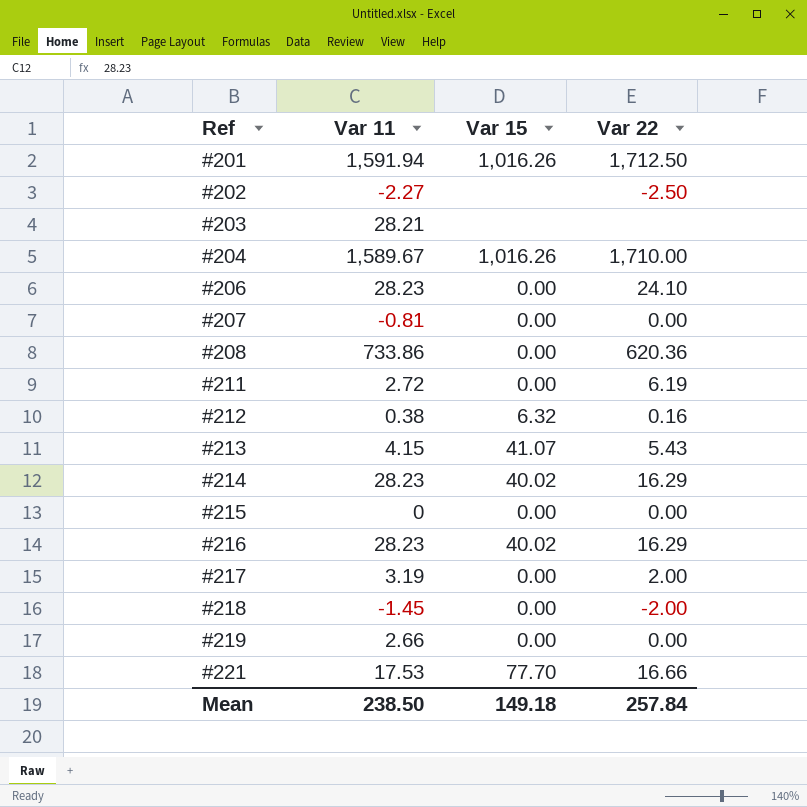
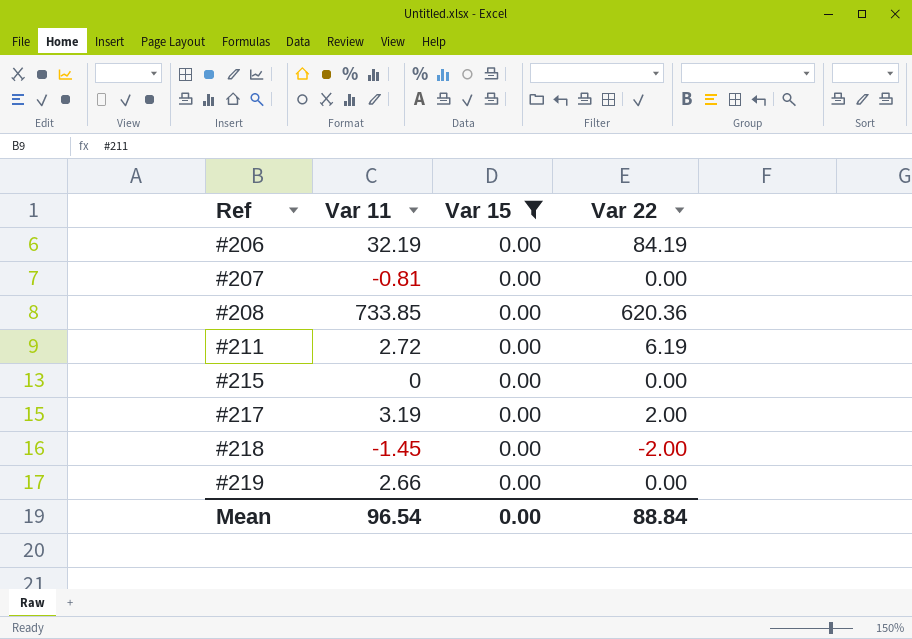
filter: none -> Var 15 = 0.00
#206 | Var 11: 28.23 -> 32.19
#206 | Var 22: 24.10 -> 84.19
#208 | Var 11: 733.86 -> 733.85
Mean | Var 11: 238.50 -> 96.54
Mean | Var 15: 149.18 -> 0.00
Mean | Var 22: 257.84 -> 88.84

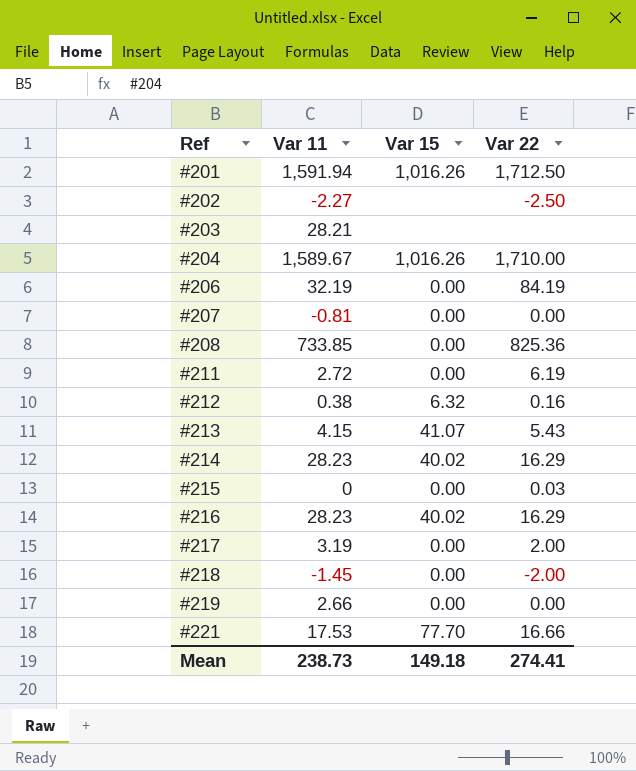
filter: Var 15 = 0.00 -> none
#208 | Var 22: 620.36 -> 825.36
#215 | Var 22: 0.00 -> 0.03
Mean | Var 11: 96.54 -> 238.73
Mean | Var 15: 0.00 -> 149.18
Mean | Var 22: 88.84 -> 274.41

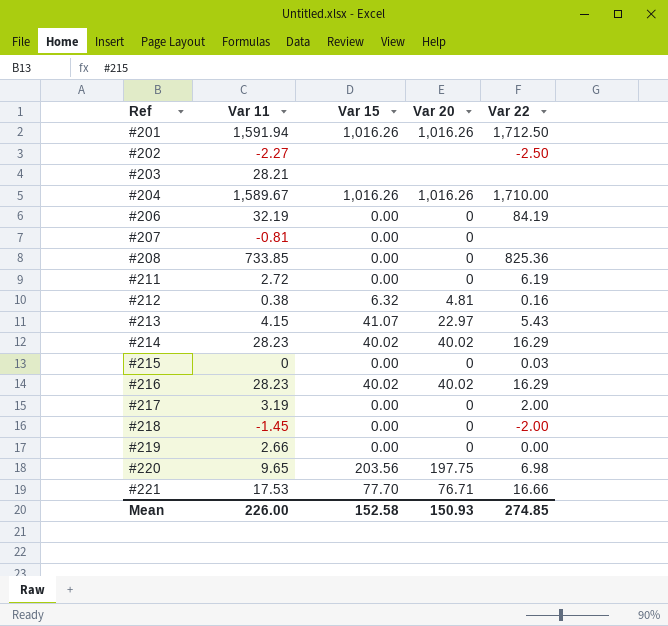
column Var 20 | position: none -> 4
#207 | Var 22: 0.00 -> none
row #220: none -> 9.65 | 203.56 | 197.75 | 6.98
Mean | Var 11: 238.73 -> 226.00
Mean | Var 15: 149.18 -> 152.58
Mean | Var 22: 274.41 -> 274.85

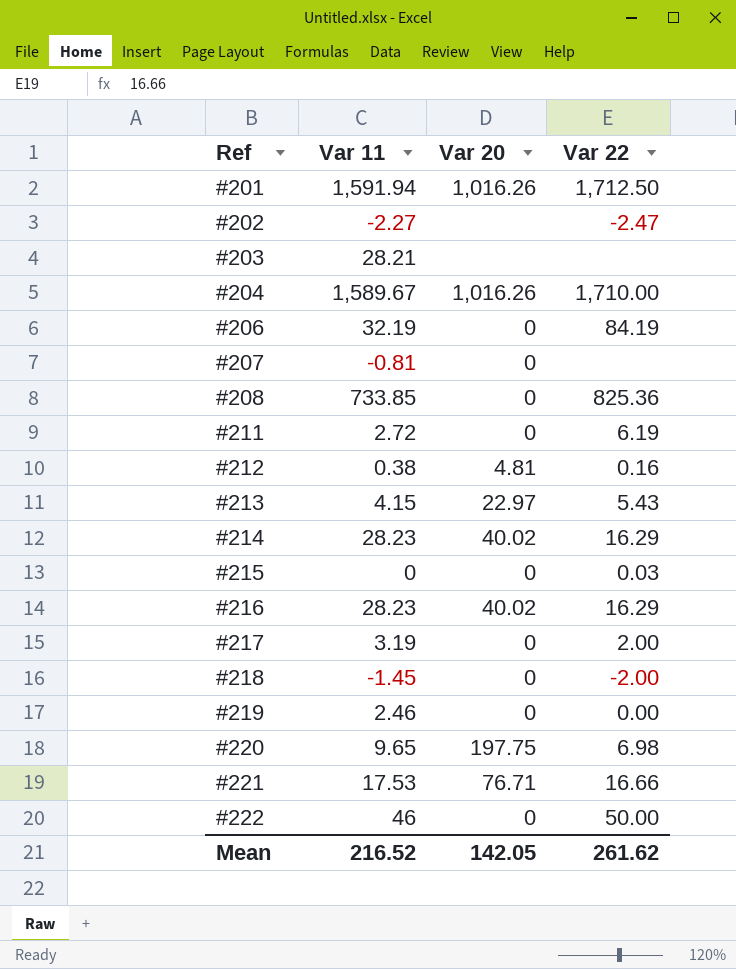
column Var 15 | position: 3 -> none
#202 | Var 22: -2.50 -> -2.47
#219 | Var 11: 2.66 -> 2.46
row #222: none -> 46 | 0 | 50.00
Mean | Var 11: 226.00 -> 216.52
Mean | Var 20: 150.93 -> 142.05
Mean | Var 22: 274.85 -> 261.62

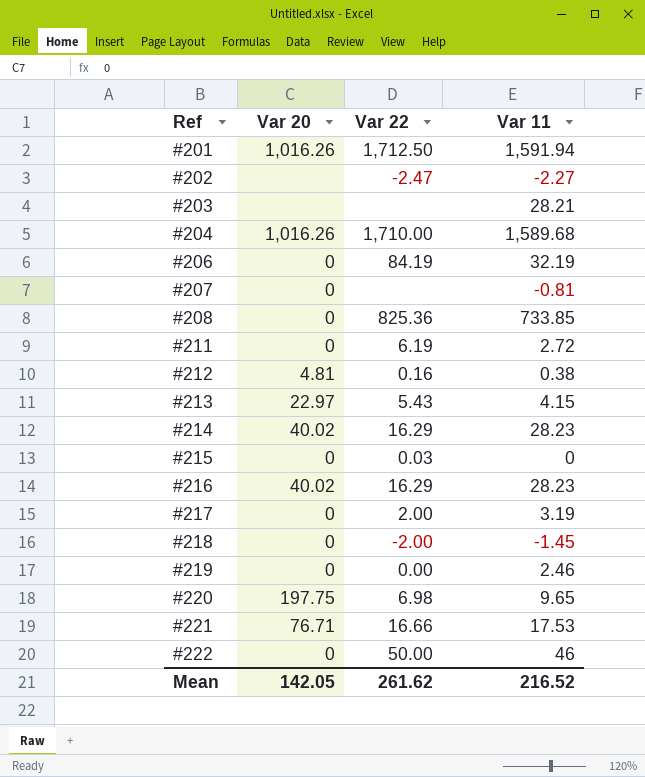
column Var 11 | position: 2 -> 4
#204 | Var 11: 1,589.67 -> 1,589.68

